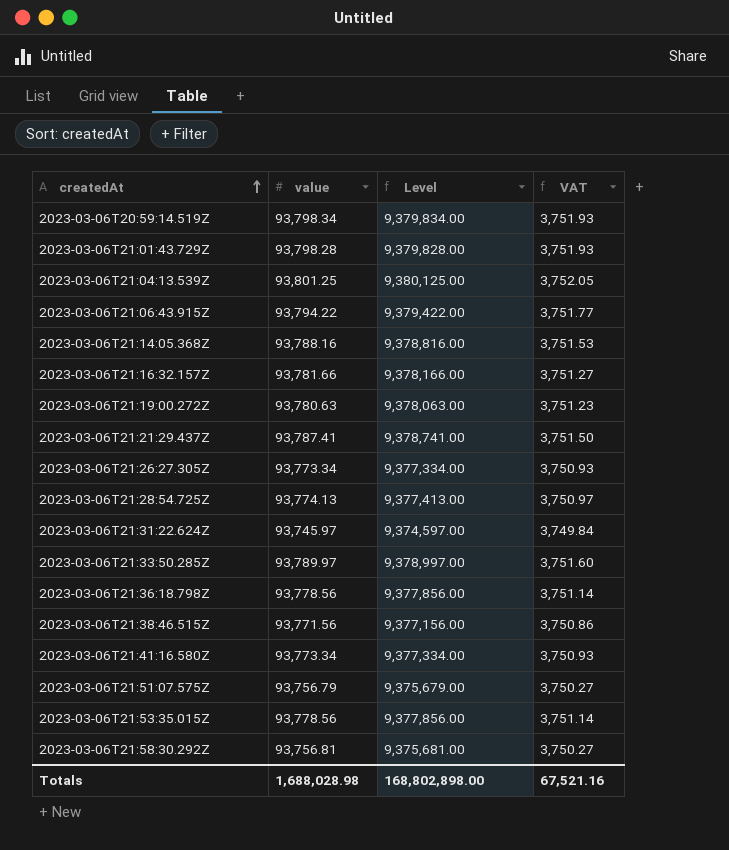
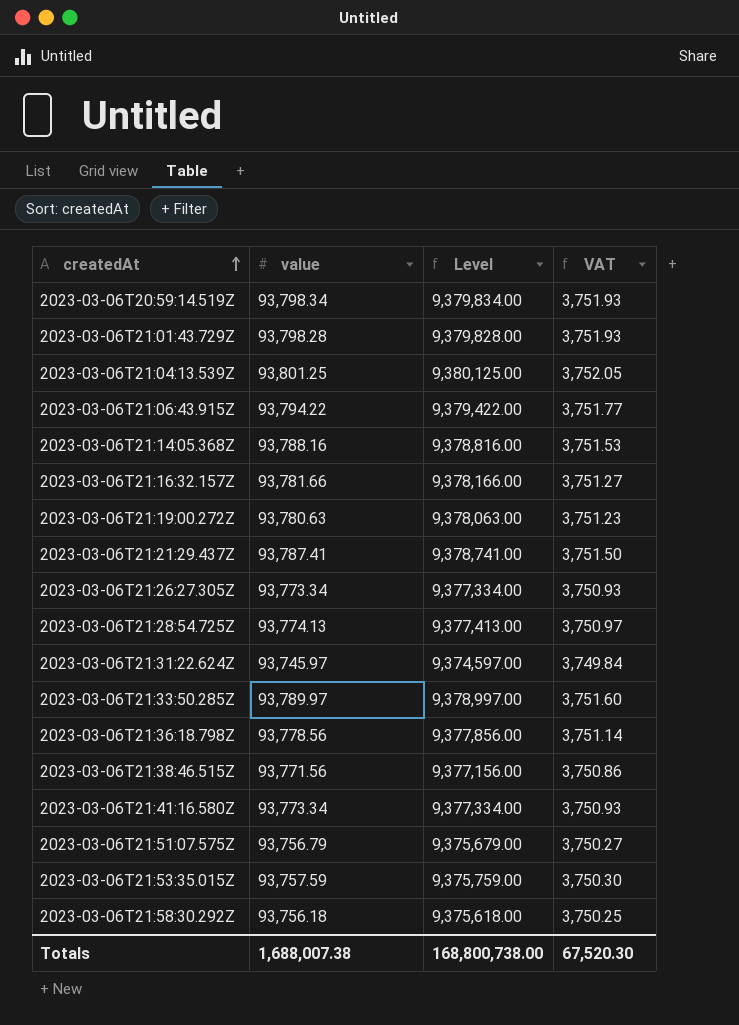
2023-03-06T21:53:35.015Z | value: 93,778.56 -> 93,757.59
2023-03-06T21:53:35.015Z | Level: 9,377,856.00 -> 9,375,759.00
2023-03-06T21:53:35.015Z | VAT: 3,751.14 -> 3,750.30
2023-03-06T21:58:30.292Z | value: 93,756.81 -> 93,756.18
2023-03-06T21:58:30.292Z | Level: 9,375,681.00 -> 9,375,618.00
2023-03-06T21:58:30.292Z | VAT: 3,750.27 -> 3,750.25
Totals | value: 1,688,028.98 -> 1,688,007.38
Totals | Level: 168,802,898.00 -> 168,800,738.00
Totals | VAT: 67,521.16 -> 67,520.30

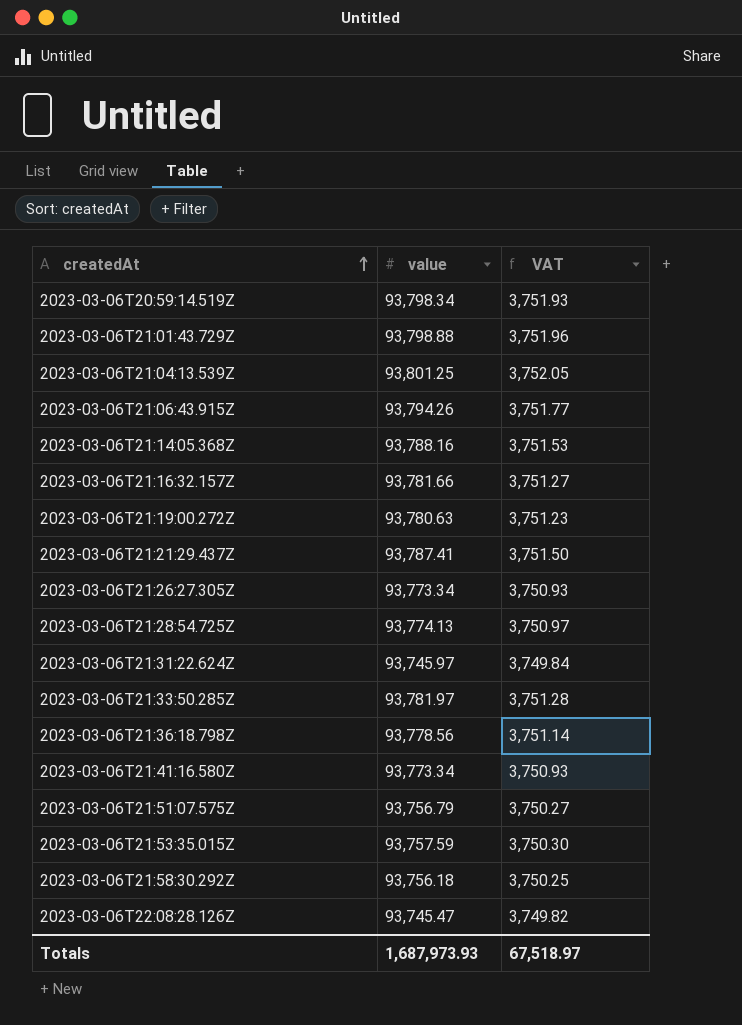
column Level | formula: [value] * 100 -> none
row 2023-03-06T21:38:46.515Z: 93,771.56 | 9,377,156.00 | 3,750.86 -> none
2023-03-06T21:01:43.729Z | value: 93,798.28 -> 93,798.88
2023-03-06T21:01:43.729Z | VAT: 3,751.93 -> 3,751.96
2023-03-06T21:06:43.915Z | value: 93,794.22 -> 93,794.26
2023-03-06T21:33:50.285Z | value: 93,789.97 -> 93,781.97
2023-03-06T21:33:50.285Z | VAT: 3,751.60 -> 3,751.28
row 2023-03-06T22:08:28.126Z: none -> 93,745.47 | 3,749.82
Totals | value: 1,688,007.38 -> 1,687,973.93
Totals | VAT: 67,520.30 -> 67,518.97

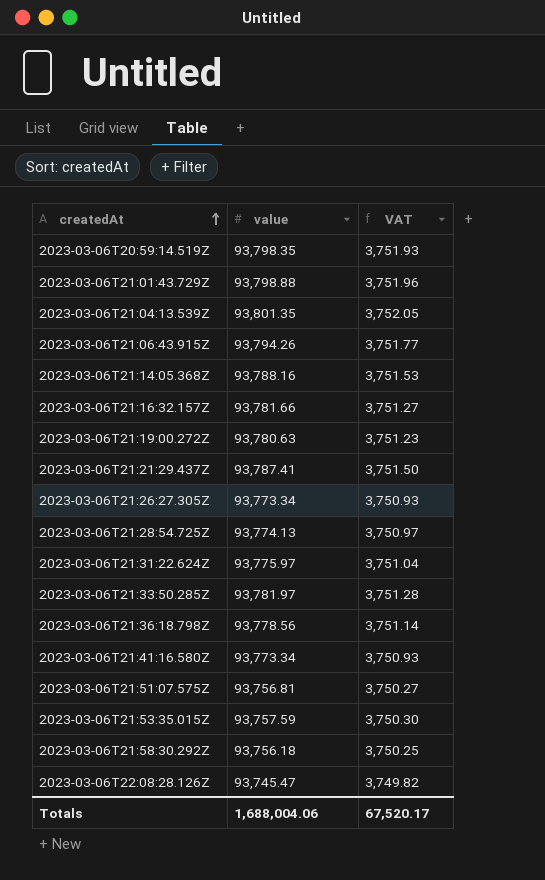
2023-03-06T20:59:14.519Z | value: 93,798.34 -> 93,798.35
2023-03-06T21:04:13.539Z | value: 93,801.25 -> 93,801.35
2023-03-06T21:31:22.624Z | value: 93,745.97 -> 93,775.97
2023-03-06T21:31:22.624Z | VAT: 3,749.84 -> 3,751.04
2023-03-06T21:51:07.575Z | value: 93,756.79 -> 93,756.81
Totals | value: 1,687,973.93 -> 1,688,004.06
Totals | VAT: 67,518.97 -> 67,520.17

